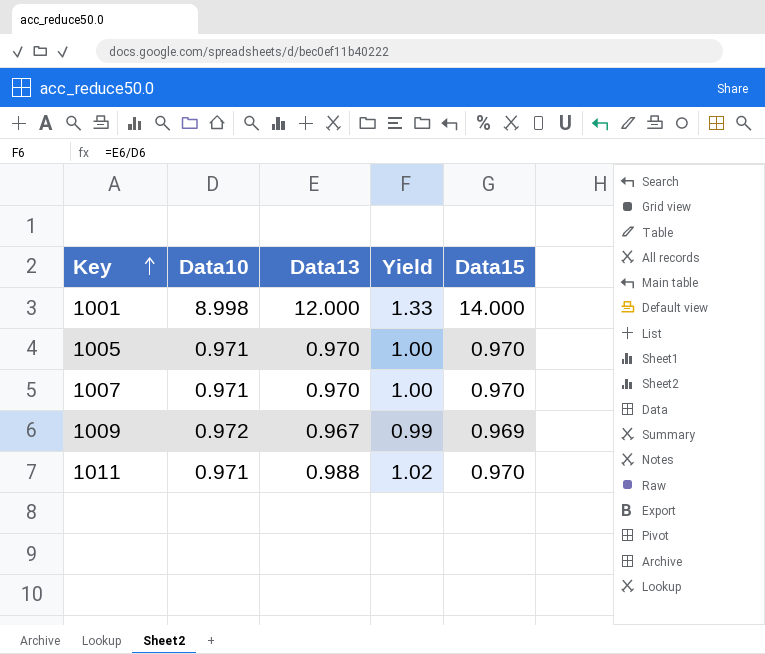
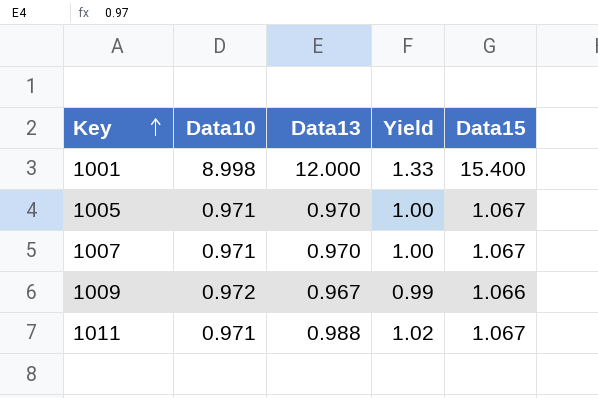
1001 | Data15: 14.000 -> 15.400
1005 | Data15: 0.970 -> 1.067
1007 | Data15: 0.970 -> 1.067
1009 | Data15: 0.969 -> 1.066
1011 | Data15: 0.970 -> 1.067

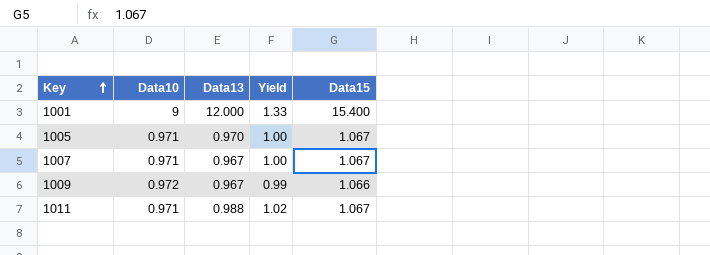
1001 | Data10: 8.998 -> 9
1007 | Data13: 0.970 -> 0.967

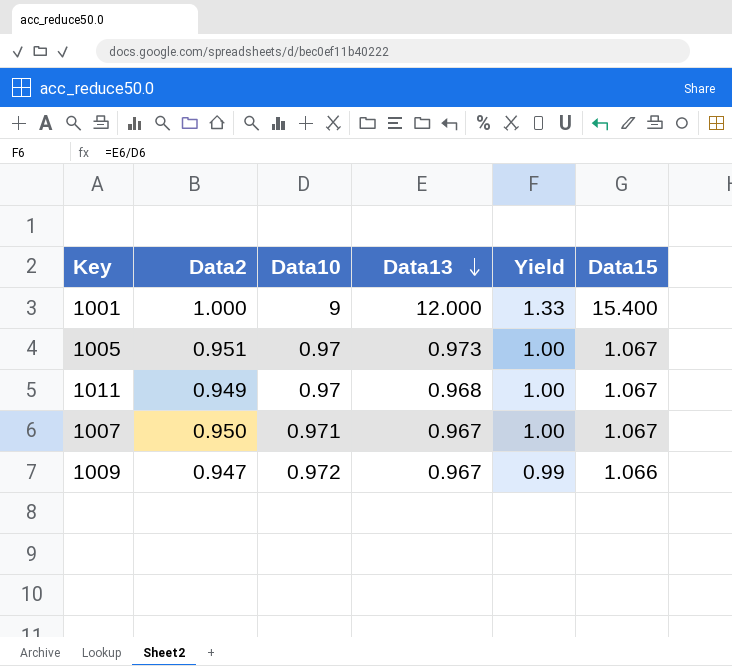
row order: Key ascending -> Data13 descending
column Data2 | position: none -> 2
1005 | Data10: 0.971 -> 0.97
1005 | Data13: 0.970 -> 0.973
1011 | Data10: 0.971 -> 0.97
1011 | Data13: 0.988 -> 0.968
1011 | Yield: 1.02 -> 1.00

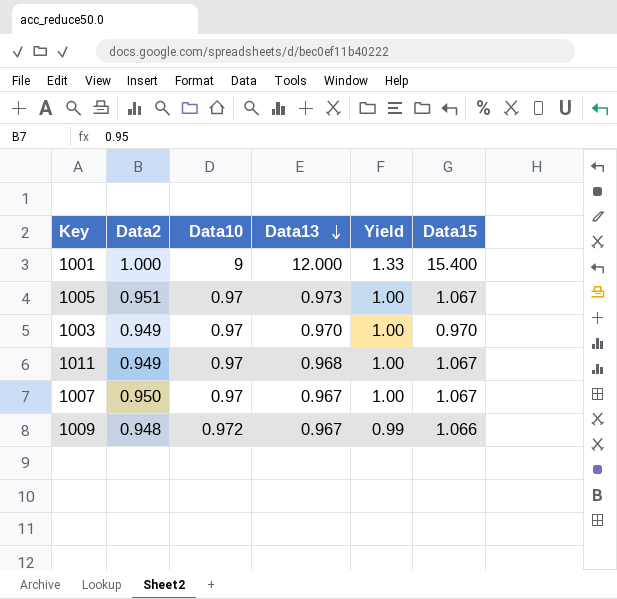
row 1003: none -> 0.949 | 0.97 | 0.970 | 1.00 | 0.970
1007 | Data10: 0.971 -> 0.97
1009 | Data2: 0.947 -> 0.948

